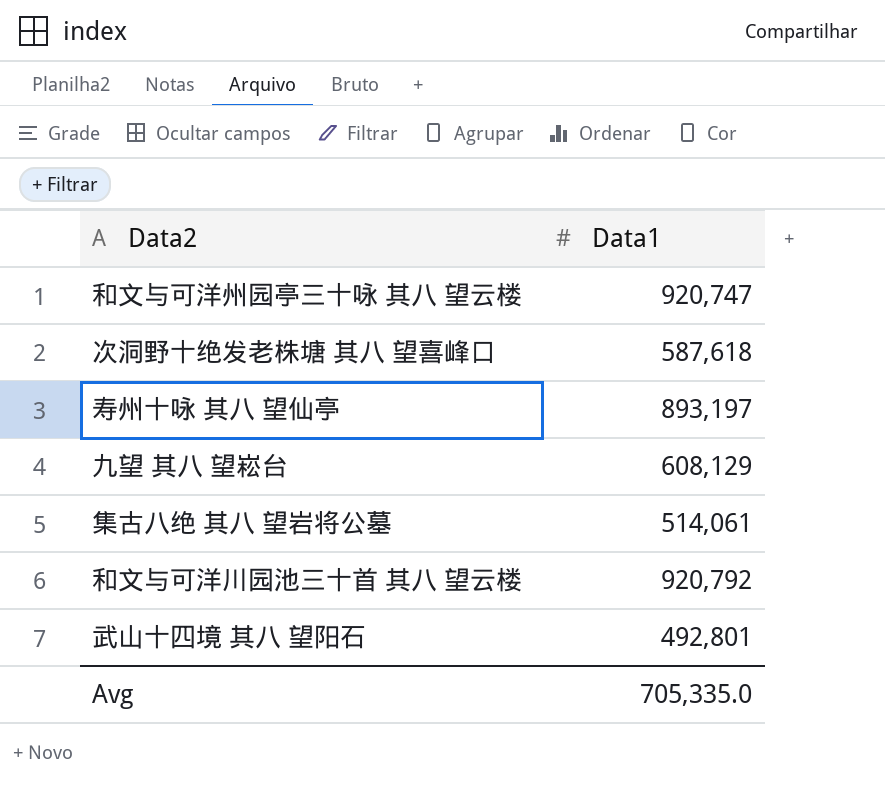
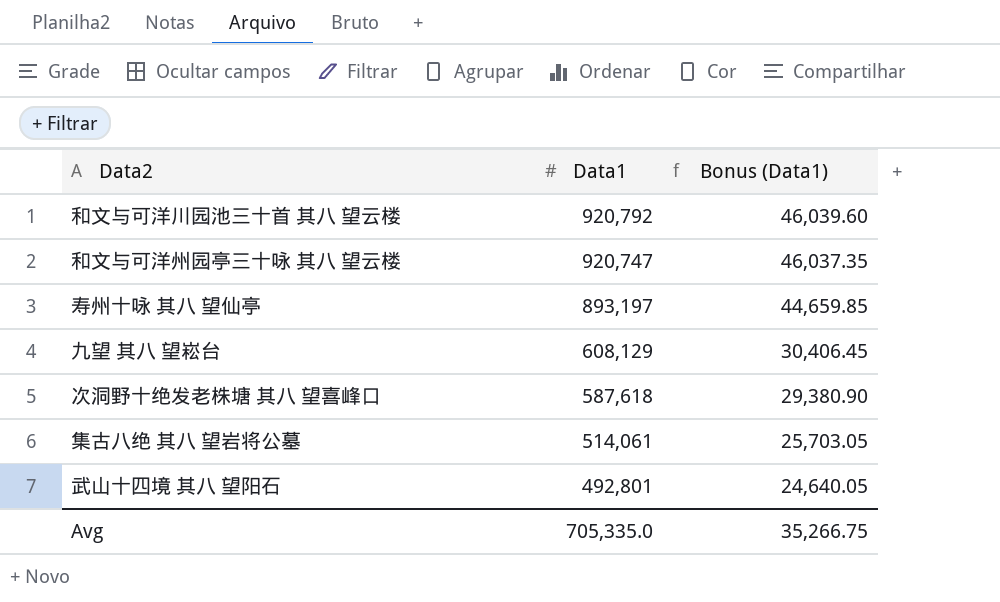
row order: none -> Data1 descending
column Bonus (Data1) | formula: none -> [Data1] * 0.05

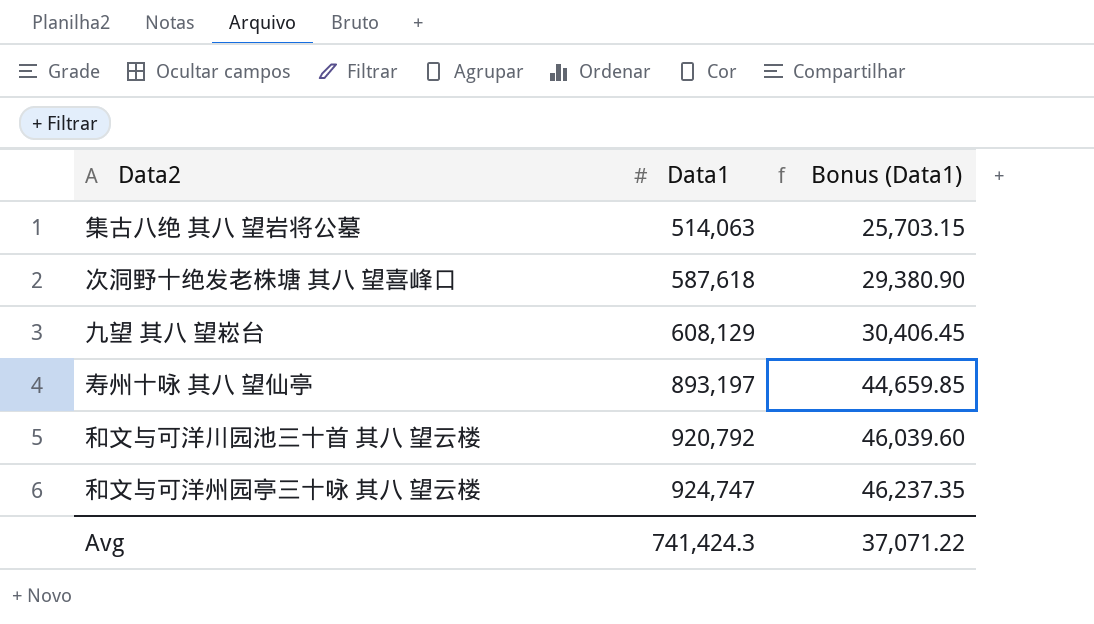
row order: Data1 descending -> Data1 ascending
row 武山十四境 其八 望阳石: 492,801 | 24,640.05 -> none
集古八绝 其八 望岩将公墓 | Data1: 514,061 -> 514,063
集古八绝 其八 望岩将公墓 | Bonus (Data1): 25,703.05 -> 25,703.15
和文与可洋州园亭三十咏 其八 望云楼 | Data1: 920,747 -> 924,747
和文与可洋州园亭三十咏 其八 望云楼 | Bonus (Data1): 46,037.35 -> 46,237.35
Avg | Data1: 705,335.0 -> 741,424.3
Avg | Bonus (Data1): 35,266.75 -> 37,071.22

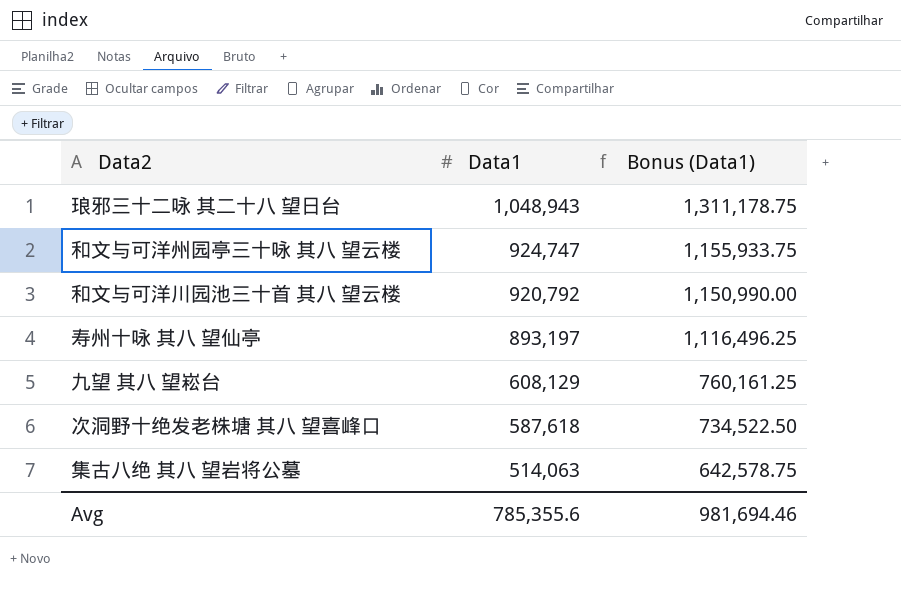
row order: Data1 ascending -> Data1 descending
column Bonus (Data1) | formula: [Data1] * 0.05 -> [Data1] * 1.25
row 琅邪三十二咏 其二十八 望日台: none -> 1,048,943 | 1,311,178.75
Avg | Data1: 741,424.3 -> 785,355.6
Avg | Bonus (Data1): 37,071.22 -> 981,694.46

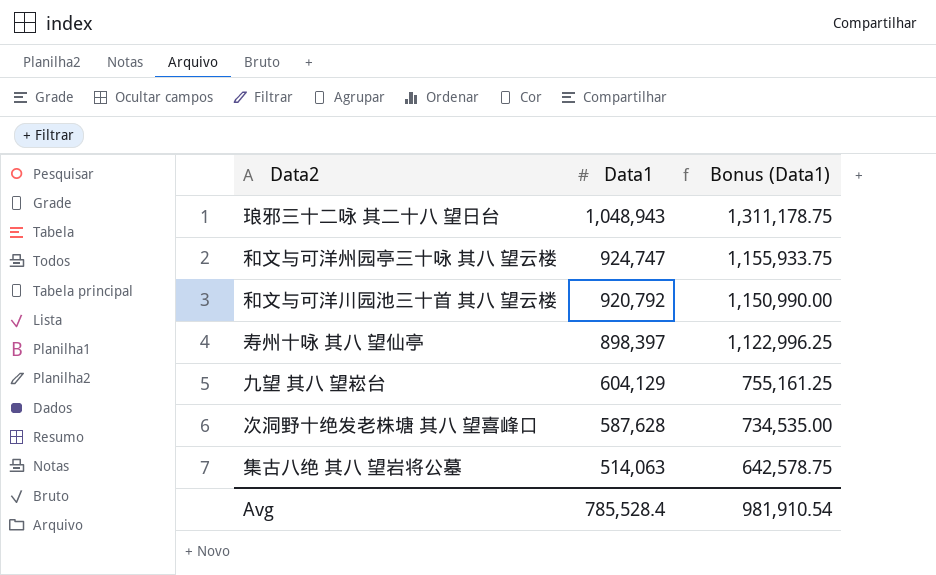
寿州十咏 其八 望仙亭 | Data1: 893,197 -> 898,397
寿州十咏 其八 望仙亭 | Bonus (Data1): 1,116,496.25 -> 1,122,996.25
九望 其八 望崧台 | Data1: 608,129 -> 604,129
九望 其八 望崧台 | Bonus (Data1): 760,161.25 -> 755,161.25
次洞野十绝发老株塘 其八 望喜峰口 | Data1: 587,618 -> 587,628
次洞野十绝发老株塘 其八 望喜峰口 | Bonus (Data1): 734,522.50 -> 734,535.00
Avg | Data1: 785,355.6 -> 785,528.4
Avg | Bonus (Data1): 981,694.46 -> 981,910.54

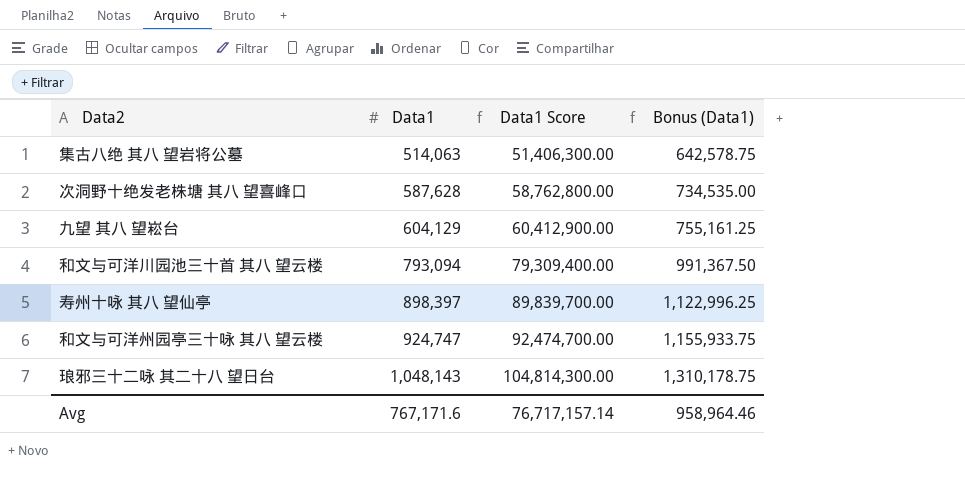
row order: Data1 descending -> Data1 ascending
column Data1 Score | formula: none -> [Data1] * 100
和文与可洋川园池三十首 其八 望云楼 | Data1: 920,792 -> 793,094
和文与可洋川园池三十首 其八 望云楼 | Bonus (Data1): 1,150,990.00 -> 991,367.50
琅邪三十二咏 其二十八 望日台 | Data1: 1,048,943 -> 1,048,143
琅邪三十二咏 其二十八 望日台 | Bonus (Data1): 1,311,178.75 -> 1,310,178.75
Avg | Data1: 785,528.4 -> 767,171.6
Avg | Bonus (Data1): 981,910.54 -> 958,964.46

